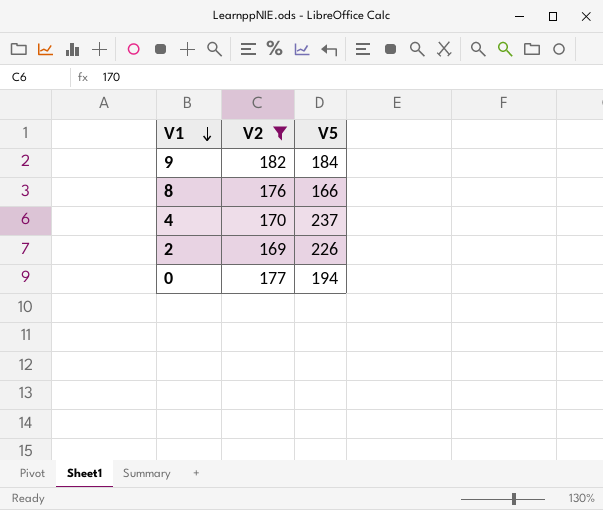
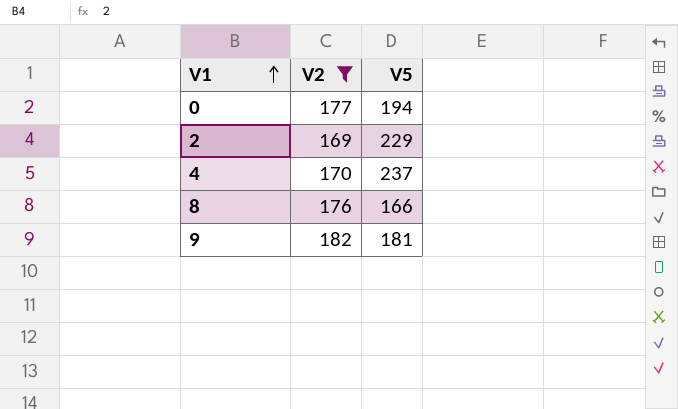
row order: V1 descending -> V1 ascending
2 | V5: 226 -> 229
9 | V5: 184 -> 181

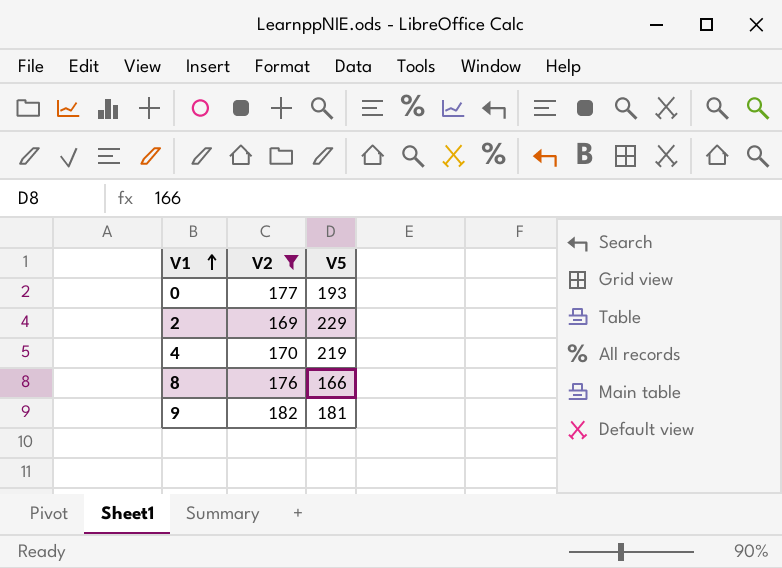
0 | V5: 194 -> 193
4 | V5: 237 -> 219

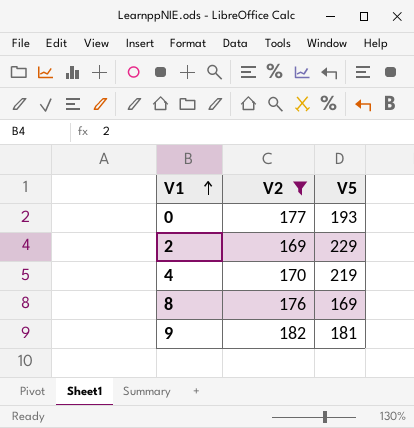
8 | V5: 166 -> 169

